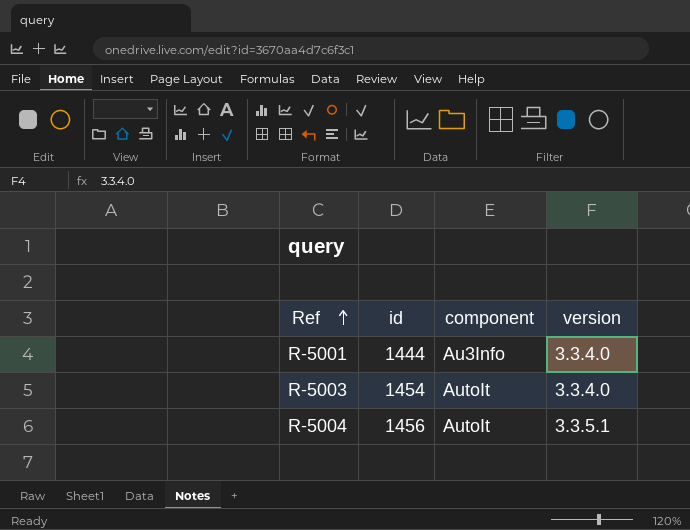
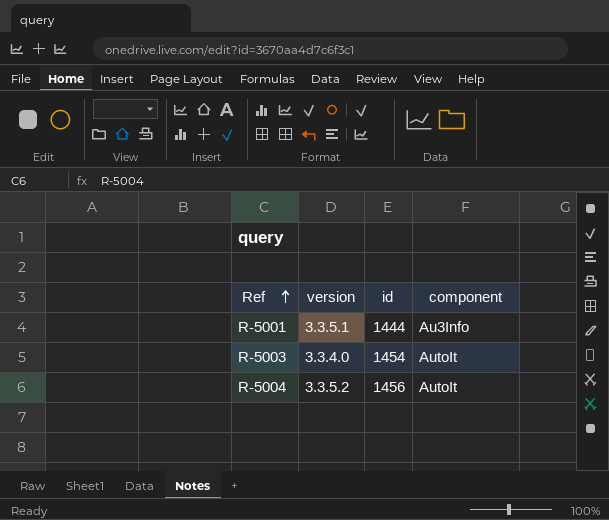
column version | position: 4 -> 2
R-5001 | version: 3.3.4.0 -> 3.3.5.1
R-5004 | version: 3.3.5.1 -> 3.3.5.2

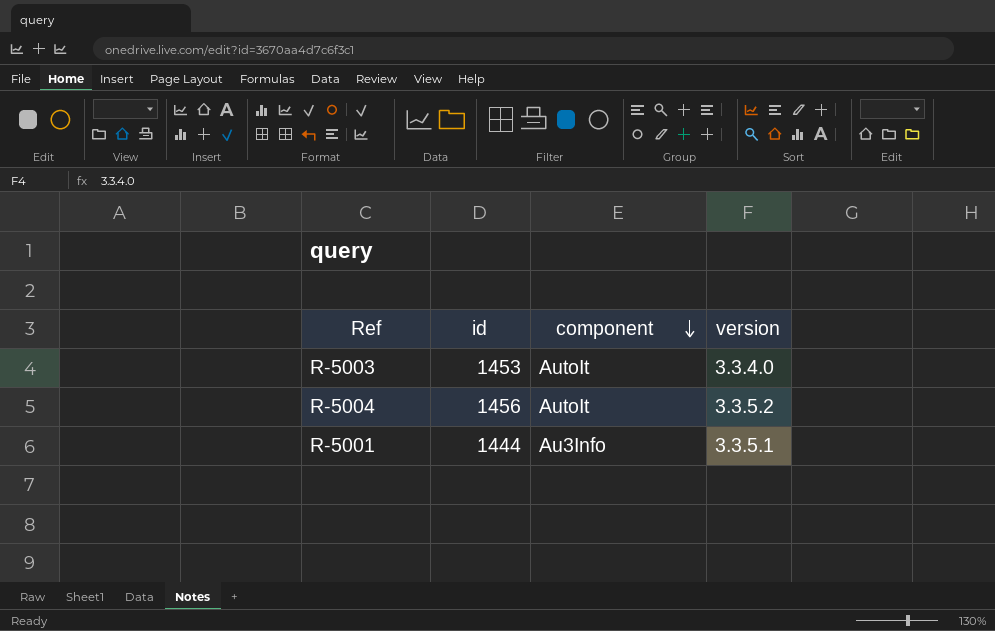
row order: Ref ascending -> component descending
column version | position: 2 -> 4
R-5003 | id: 1454 -> 1453

